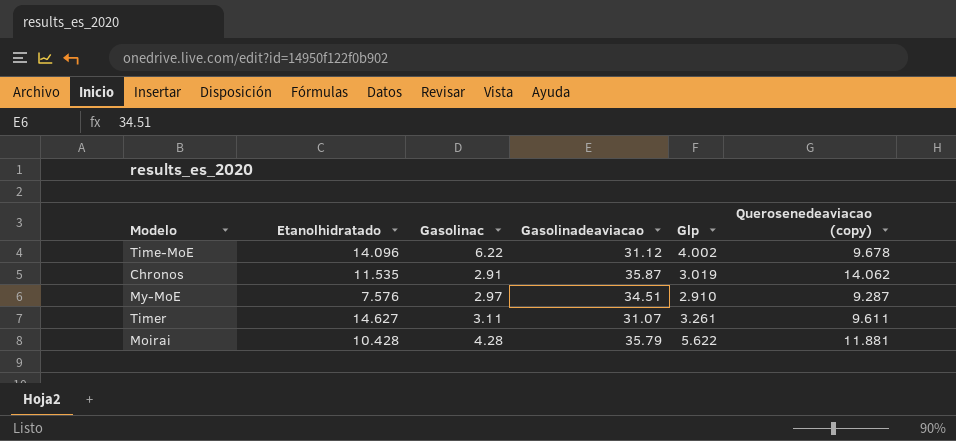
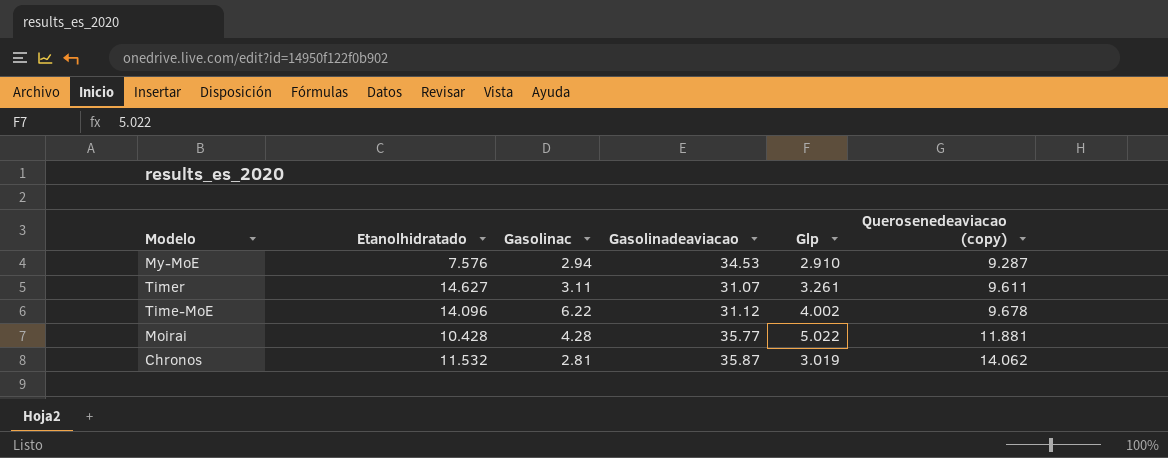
row order: none -> Querosenedeaviacao (copy) ascending
My-MoE | Gasolinac: 2.97 -> 2.94
My-MoE | Gasolinadeaviacao: 34.51 -> 34.53
Moirai | Gasolinadeaviacao: 35.79 -> 35.77
Moirai | Glp: 5.622 -> 5.022
Chronos | Etanolhidratado: 11.535 -> 11.532
Chronos | Gasolinac: 2.91 -> 2.81

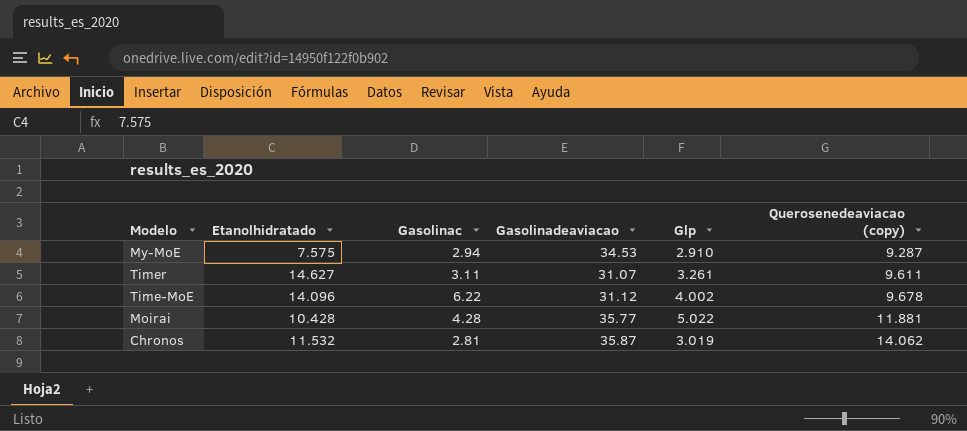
My-MoE | Etanolhidratado: 7.576 -> 7.575

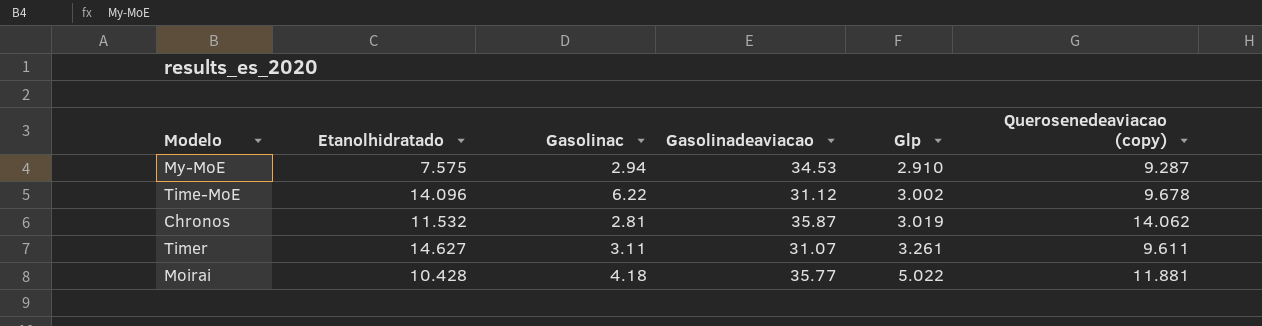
row order: Querosenedeaviacao (copy) ascending -> Glp ascending
Time-MoE | Glp: 4.002 -> 3.002
Moirai | Gasolinac: 4.28 -> 4.18

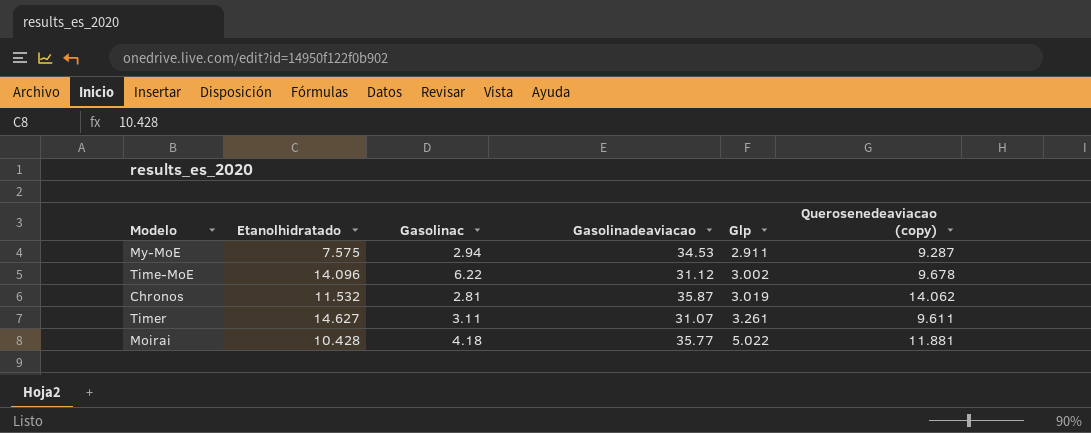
My-MoE | Glp: 2.910 -> 2.911

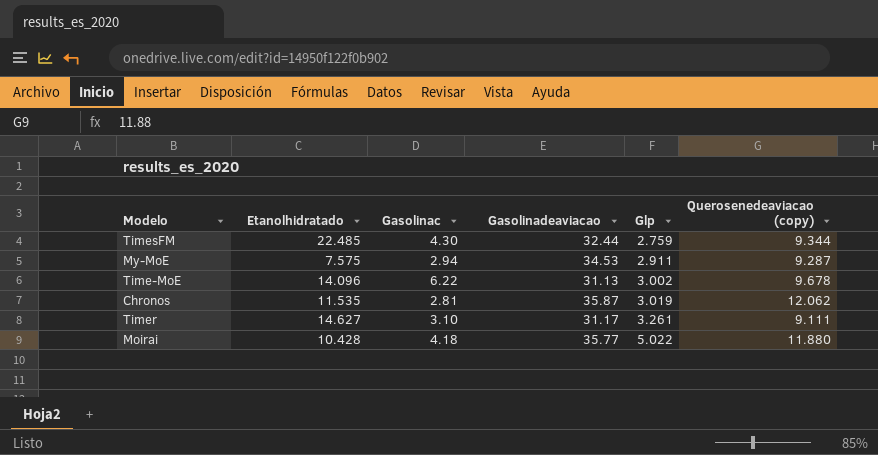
row TimesFM: none -> 22.485 | 4.30 | 32.44 | 2.759 | 9.344
Time-MoE | Gasolinadeaviacao: 31.12 -> 31.13
Chronos | Etanolhidratado: 11.532 -> 11.535
Chronos | Querosenedeaviacao (copy): 14.062 -> 12.062
Timer | Gasolinac: 3.11 -> 3.10
Timer | Gasolinadeaviacao: 31.07 -> 31.17
Timer | Querosenedeaviacao (copy): 9.611 -> 9.111
Moirai | Querosenedeaviacao (copy): 11.881 -> 11.880

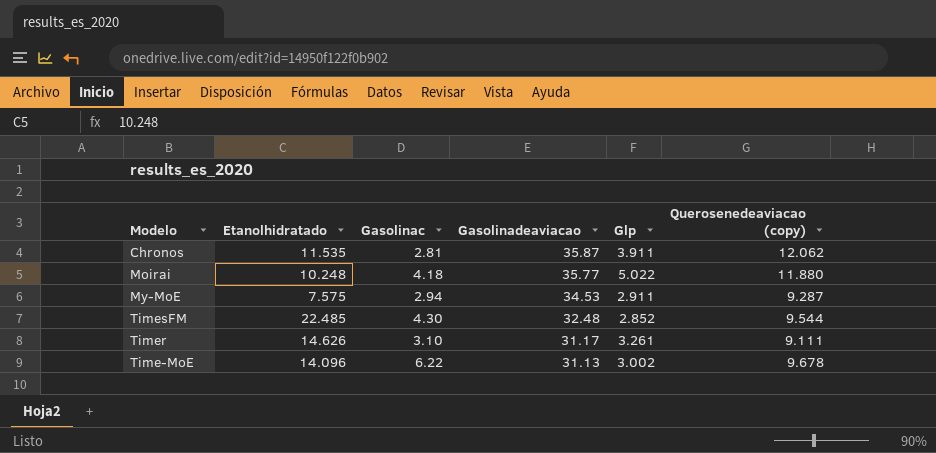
row order: Glp ascending -> Gasolinadeaviacao descending
Chronos | Glp: 3.019 -> 3.911
Moirai | Etanolhidratado: 10.428 -> 10.248
TimesFM | Gasolinadeaviacao: 32.44 -> 32.48
TimesFM | Glp: 2.759 -> 2.852
TimesFM | Querosenedeaviacao (copy): 9.344 -> 9.544
Timer | Etanolhidratado: 14.627 -> 14.626

